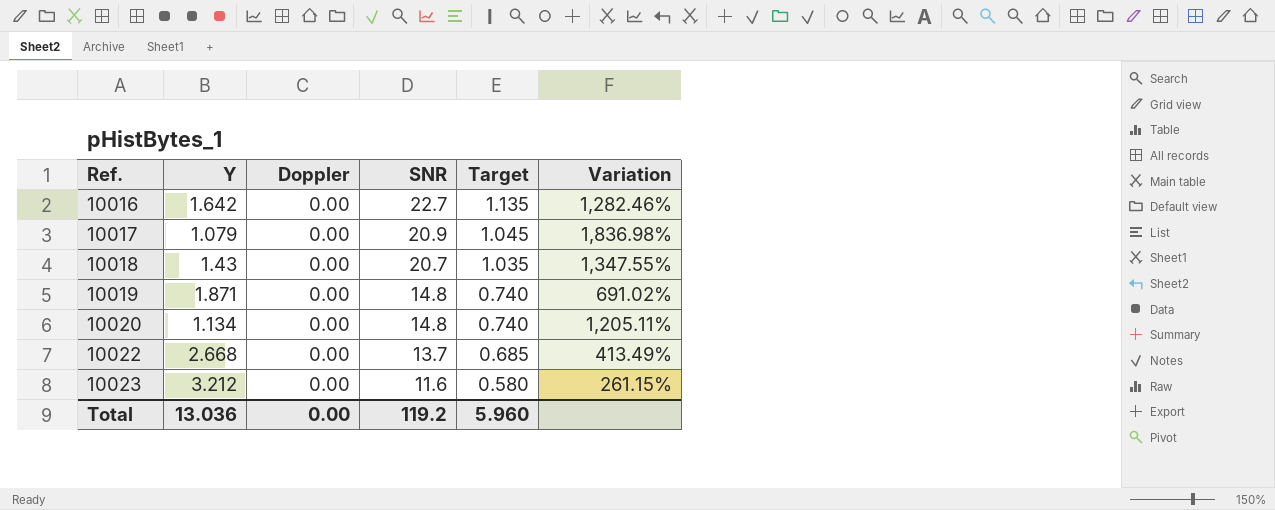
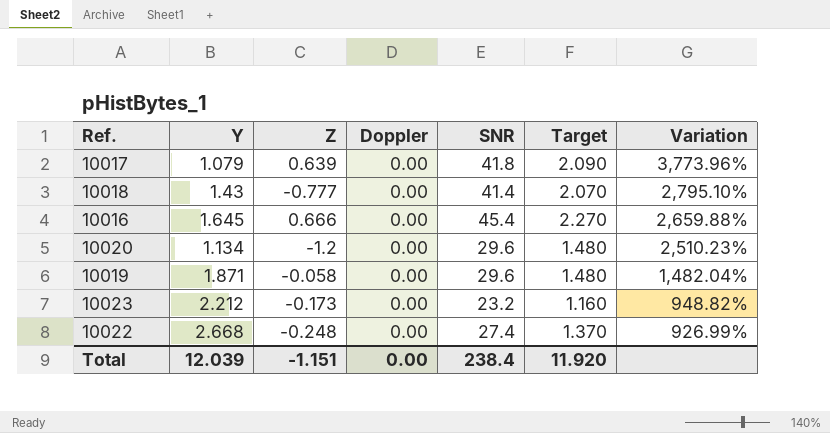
row order: Ref. ascending -> Variation descending
column Z | position: none -> 3
10017 | SNR: 20.9 -> 41.8
10017 | Target: 1.045 -> 2.090
10017 | Variation: 1,836.98% -> 3,773.96%
10018 | SNR: 20.7 -> 41.4
10018 | Target: 1.035 -> 2.070
10018 | Variation: 1,347.55% -> 2,795.10%
10016 | Y: 1.642 -> 1.645
10016 | SNR: 22.7 -> 45.4
10016 | Target: 1.135 -> 2.270
10016 | Variation: 1,282.46% -> 2,659.88%
10020 | SNR: 14.8 -> 29.6
10020 | Target: 0.740 -> 1.480
10020 | Variation: 1,205.11% -> 2,510.23%
10019 | SNR: 14.8 -> 29.6
10019 | Target: 0.740 -> 1.480
10019 | Variation: 691.02% -> 1,482.04%
10023 | Y: 3.212 -> 2.212
10023 | SNR: 11.6 -> 23.2
10023 | Target: 0.580 -> 1.160
10023 | Variation: 261.15% -> 948.82%
10022 | SNR: 13.7 -> 27.4
10022 | Target: 0.685 -> 1.370
10022 | Variation: 413.49% -> 926.99%
Total | Y: 13.036 -> 12.039
Total | SNR: 119.2 -> 238.4
Total | Target: 5.960 -> 11.920

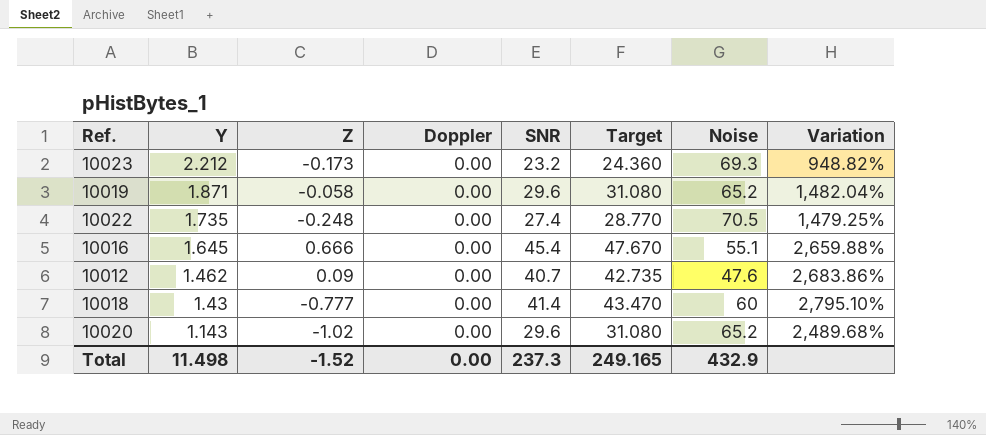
row order: Variation descending -> Y descending
column Target | formula: [SNR] * 0.05 -> [SNR] * 1.05
column Noise | position: none -> 7
row 10017: 1.079 | 0.639 | 0.00 | 41.8 | 2.090 | 3,773.96% -> none
10022 | Y: 2.668 -> 1.735
10022 | Variation: 926.99% -> 1,479.25%
row 10012: none -> 1.462 | 0.09 | 0.00 | 40.7 | 42.735 | 47.6 | 2,683.86%
10020 | Y: 1.134 -> 1.143
10020 | Z: -1.2 -> -1.02
10020 | Variation: 2,510.23% -> 2,489.68%
Total | Y: 12.039 -> 11.498
Total | Z: -1.151 -> -1.52
Total | SNR: 238.4 -> 237.3
Total | Target: 11.920 -> 249.165

